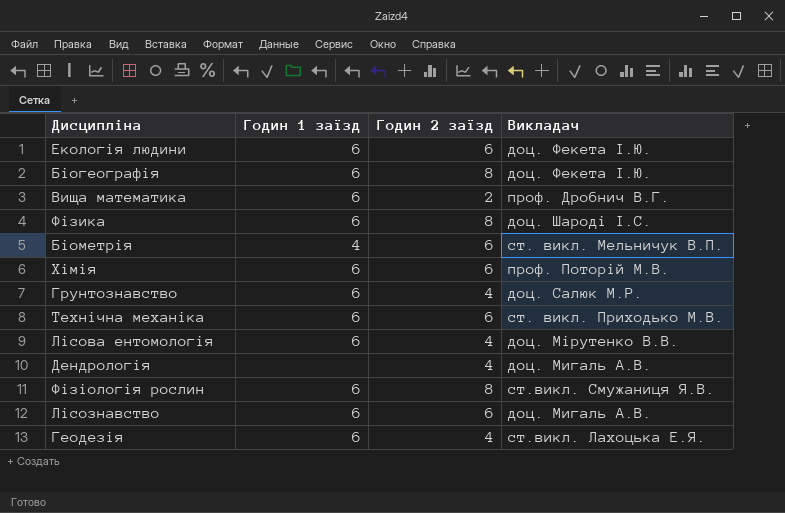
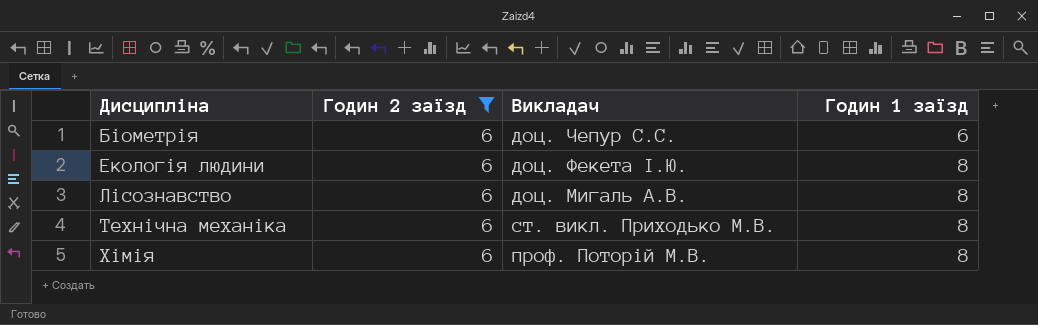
filter: none -> Годин 2 заїзд = 6
row order: none -> Дисципліна ascending
column Годин 1 заїзд | position: 2 -> 4
Біометрія | Викладач: ст. викл. Мельничук В.П. -> доц. Чепур С.С.
Біометрія | Годин 1 заїзд: 4 -> 6
Екологія людини | Годин 1 заїзд: 6 -> 8
Лісознавство | Годин 1 заїзд: 6 -> 8
Технічна механіка | Годин 1 заїзд: 6 -> 8
Хімія | Годин 1 заїзд: 6 -> 8

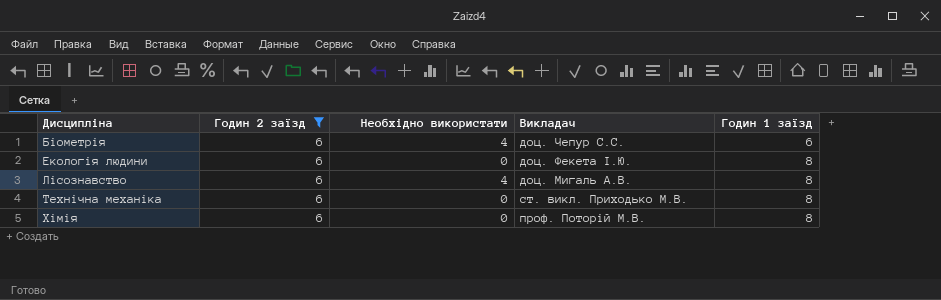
column Необхідно використати | position: none -> 3

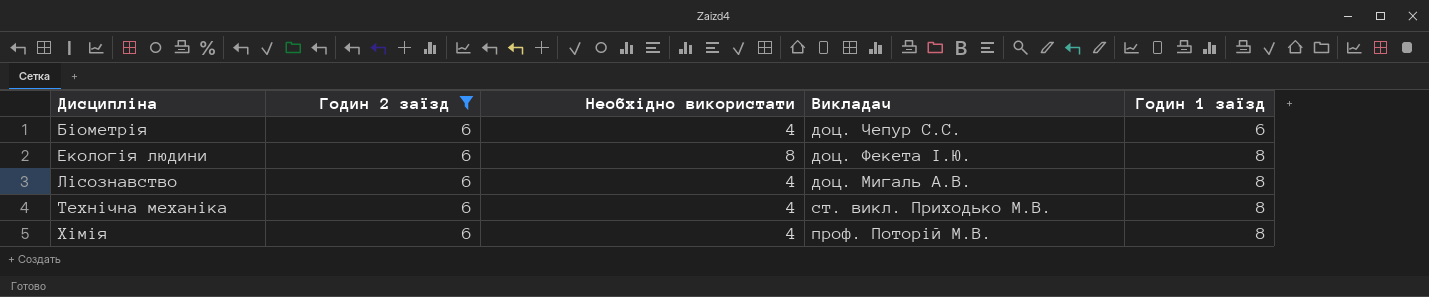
Екологія людини | Необхідно використати: 0 -> 8
Технічна механіка | Необхідно використати: 0 -> 4
Хімія | Необхідно використати: 0 -> 4

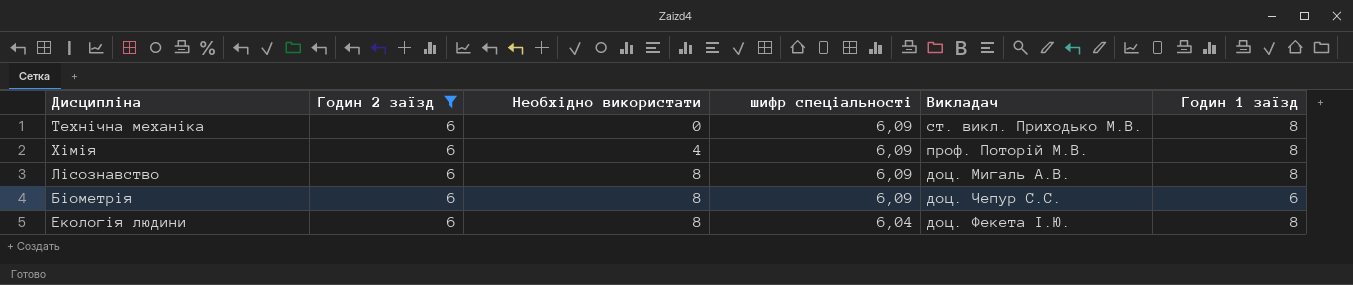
row order: Дисципліна ascending -> Необхідно використати ascending
column шифр спеціальності | position: none -> 4
Технічна механіка | Необхідно використати: 4 -> 0
Лісознавство | Необхідно використати: 4 -> 8
Біометрія | Необхідно використати: 4 -> 8

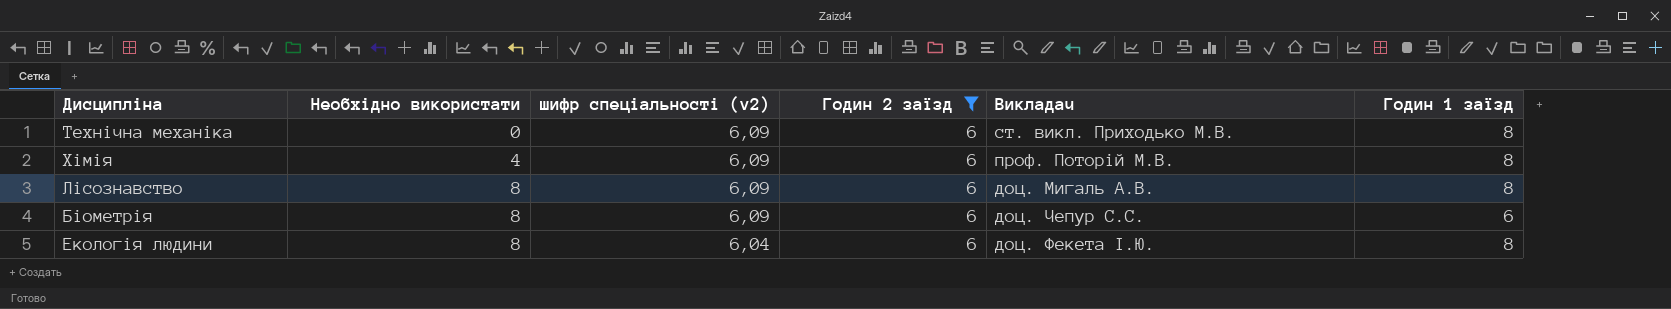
column name: шифр спеціальності -> шифр спеціальності (v2)
column Годин 2 заїзд | position: 2 -> 4

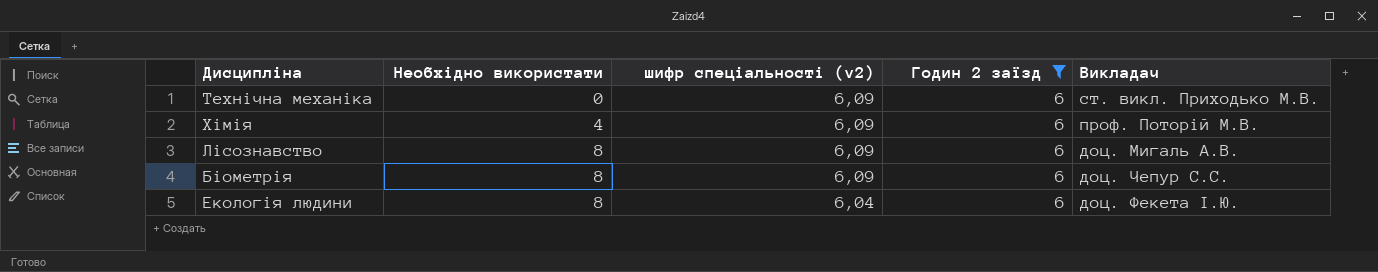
column Годин 1 заїзд | position: 6 -> none

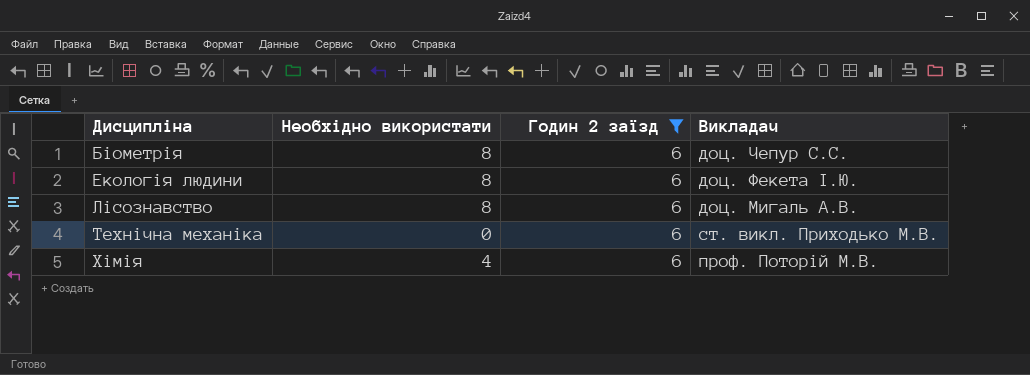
row order: Необхідно використати ascending -> Дисципліна ascending
column шифр спеціальності (v2) | position: 3 -> none

